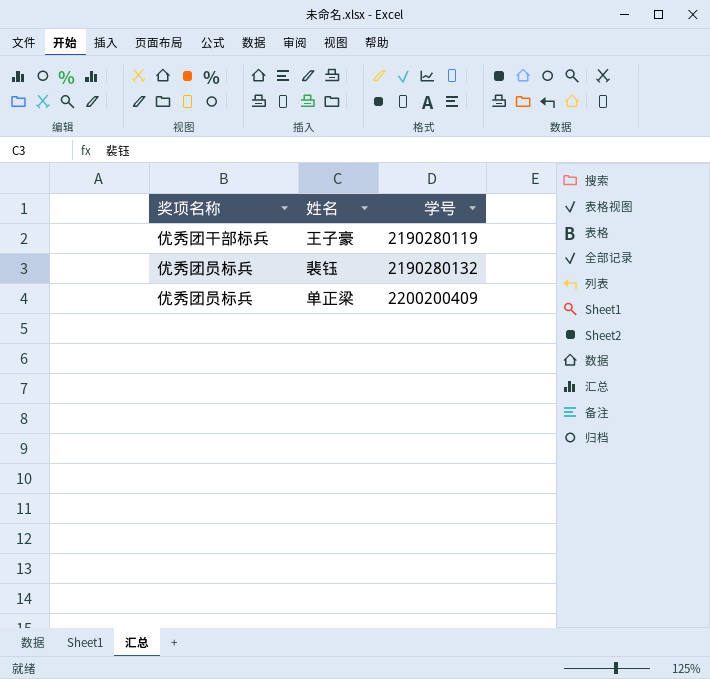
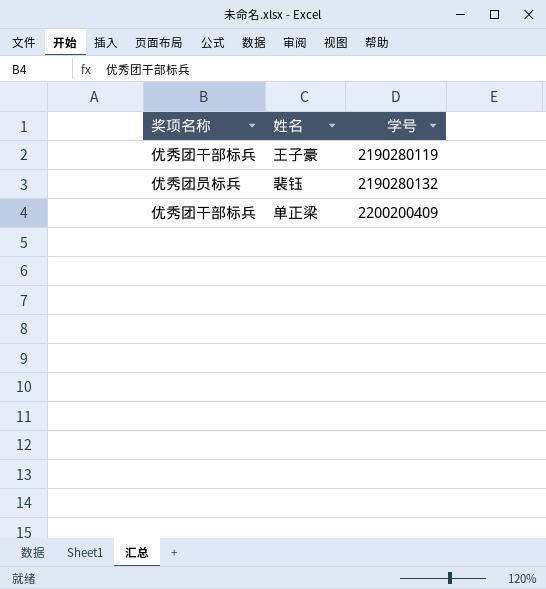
单正梁 | 奖项名称: 优秀团员标兵 -> 优秀团干部标兵

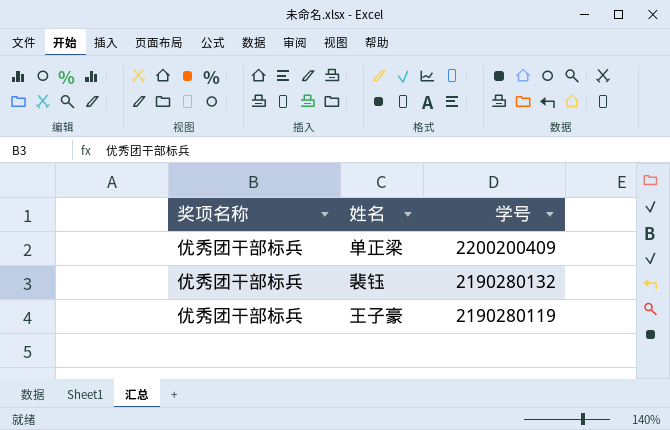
row order: 学号 ascending -> 学号 descending
裴钰 | 奖项名称: 优秀团员标兵 -> 优秀团干部标兵

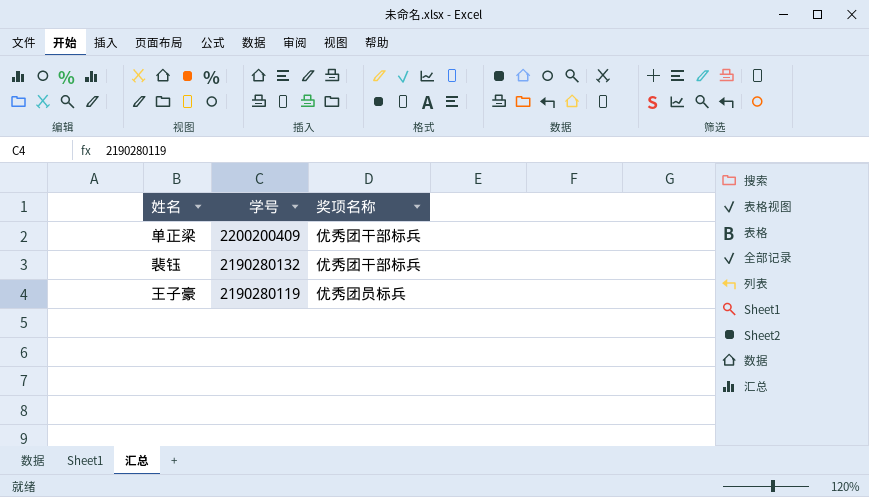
column 奖项名称 | position: 1 -> 3
王子豪 | 奖项名称: 优秀团干部标兵 -> 优秀团员标兵

